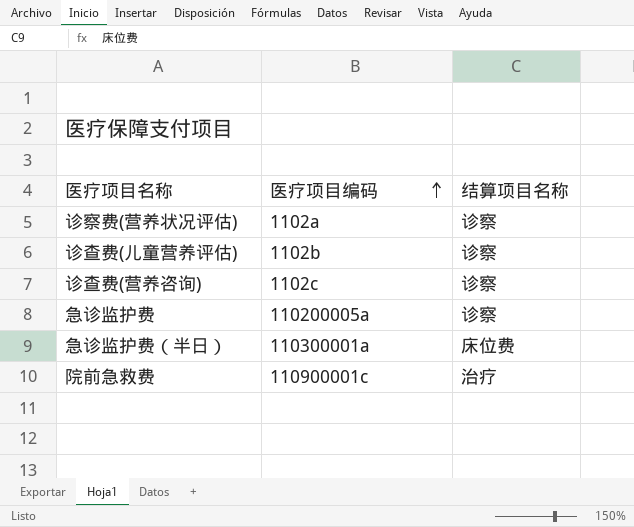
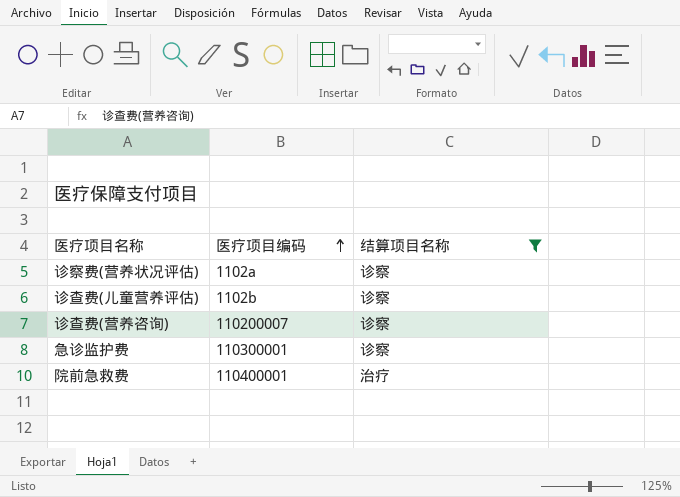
filter: none -> 结算项目名称 != 床位费
诊查费(营养咨询) | 医疗项目编码: 1102c -> 110200007
急诊监护费 | 医疗项目编码: 110200005a -> 110300001
院前急救费 | 医疗项目编码: 110900001c -> 110400001

